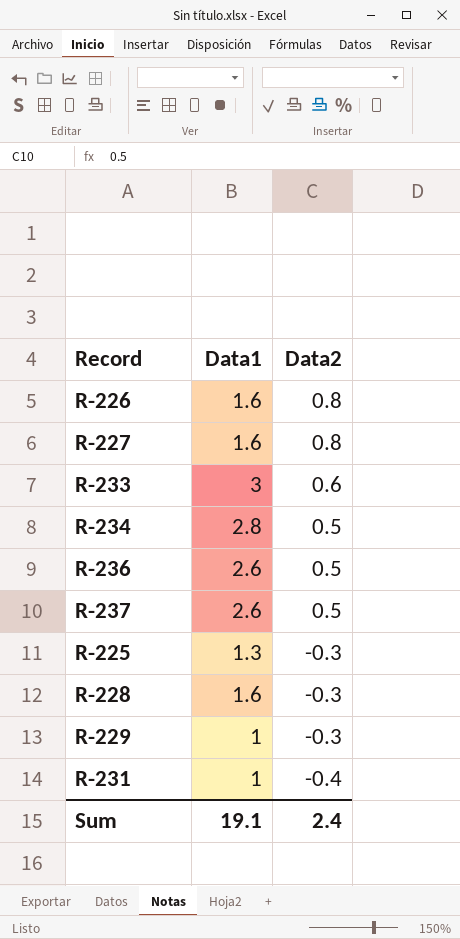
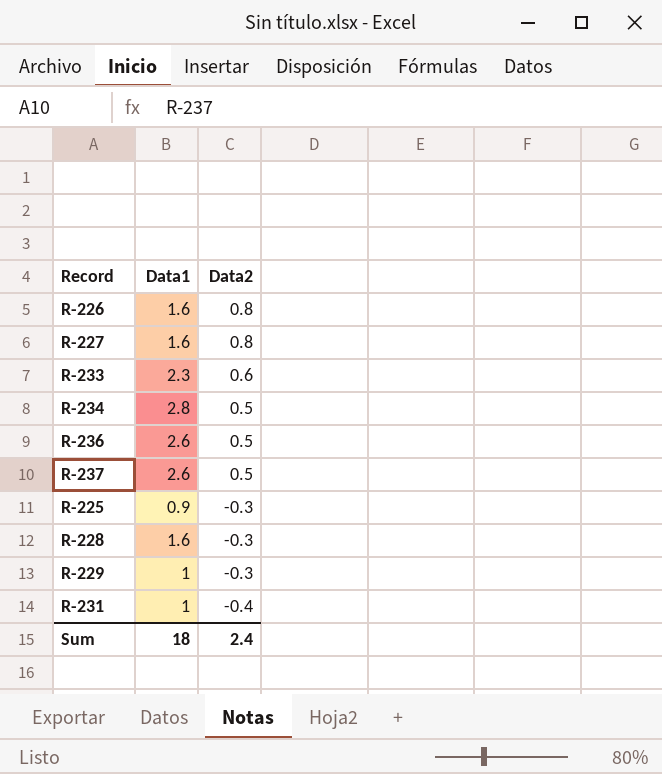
R-233 | Data1: 3 -> 2.3
R-225 | Data1: 1.3 -> 0.9
Sum | Data1: 19.1 -> 18

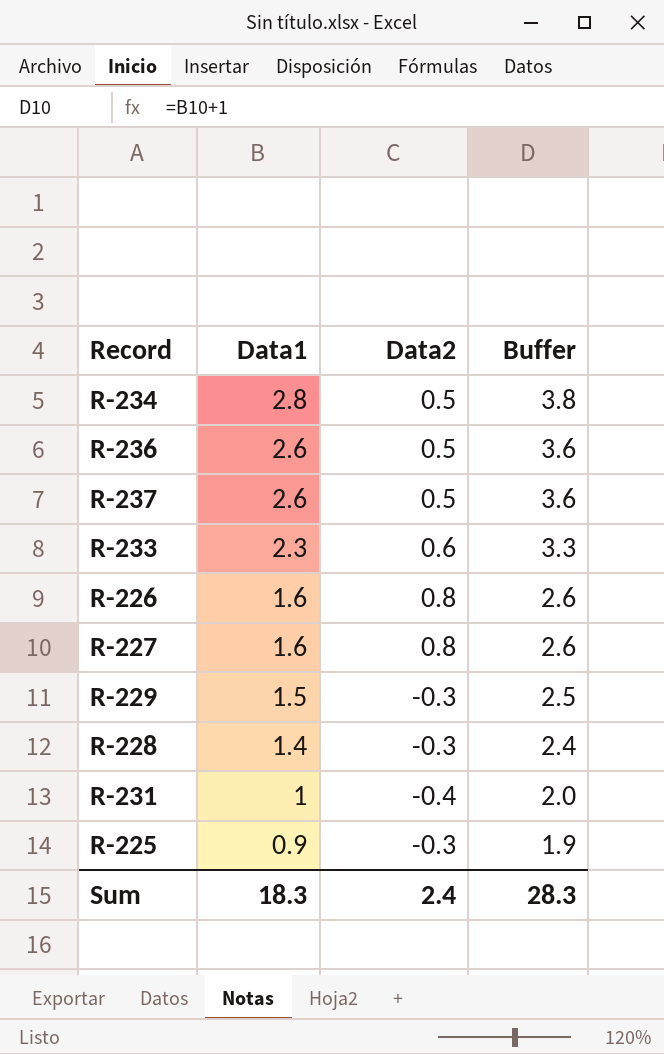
row order: Data2 descending -> Data1 descending
column Buffer | formula: none -> [Data1] + 1
R-229 | Data1: 1 -> 1.5
R-228 | Data1: 1.6 -> 1.4
Sum | Data1: 18 -> 18.3

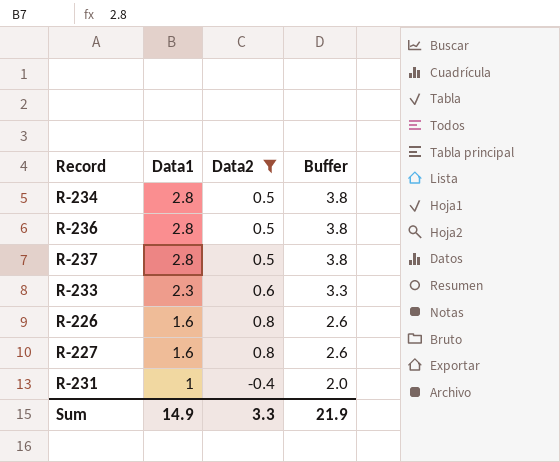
filter: none -> Data2 != -0.3
R-236 | Data1: 2.6 -> 2.8
R-236 | Buffer: 3.6 -> 3.8
R-237 | Data1: 2.6 -> 2.8
R-237 | Buffer: 3.6 -> 3.8
Sum | Data1: 18.3 -> 14.9
Sum | Data2: 2.4 -> 3.3
Sum | Buffer: 28.3 -> 21.9

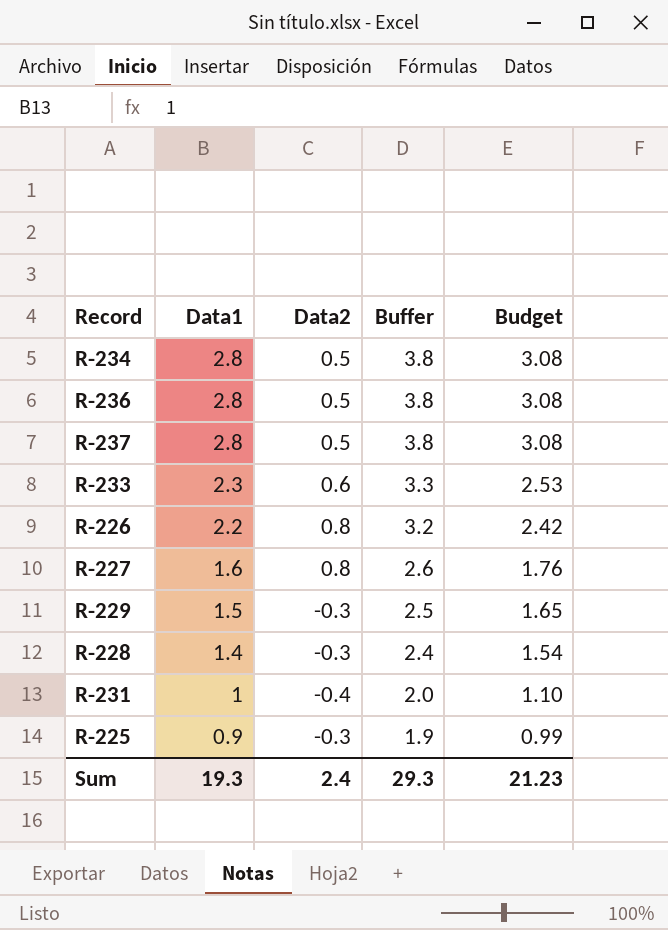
filter: Data2 != -0.3 -> none
column Budget | formula: none -> [Data1] * 1.1
R-226 | Data1: 1.6 -> 2.2
R-226 | Buffer: 2.6 -> 3.2
Sum | Data1: 14.9 -> 19.3
Sum | Data2: 3.3 -> 2.4
Sum | Buffer: 21.9 -> 29.3

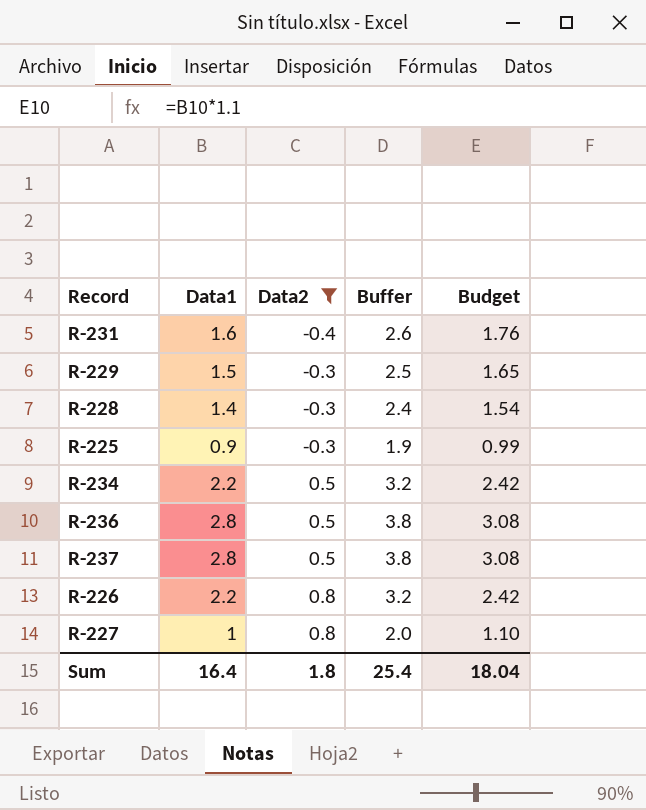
filter: none -> Data2 != 0.6
row order: Data1 descending -> Data2 ascending
R-231 | Data1: 1 -> 1.6
R-231 | Buffer: 2.0 -> 2.6
R-231 | Budget: 1.10 -> 1.76
R-234 | Data1: 2.8 -> 2.2
R-234 | Buffer: 3.8 -> 3.2
R-234 | Budget: 3.08 -> 2.42
R-227 | Data1: 1.6 -> 1
R-227 | Buffer: 2.6 -> 2.0
R-227 | Budget: 1.76 -> 1.10
Sum | Data1: 19.3 -> 16.4
Sum | Data2: 2.4 -> 1.8
Sum | Buffer: 29.3 -> 25.4
Sum | Budget: 21.23 -> 18.04

